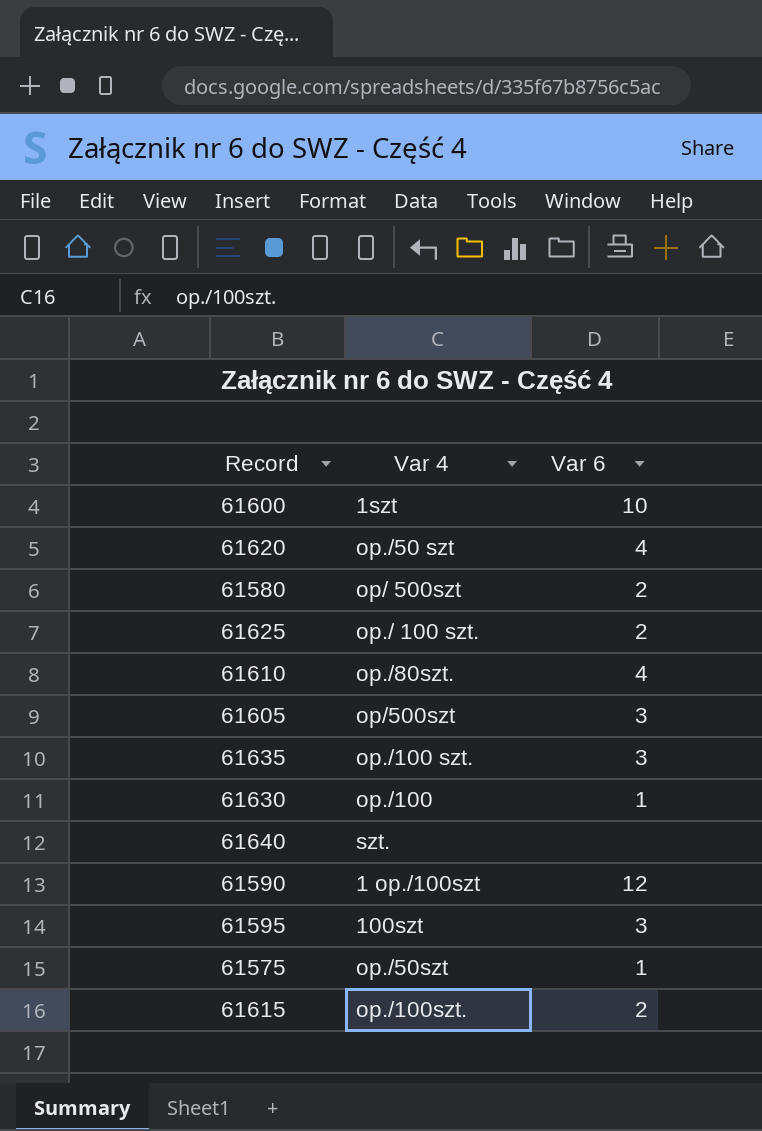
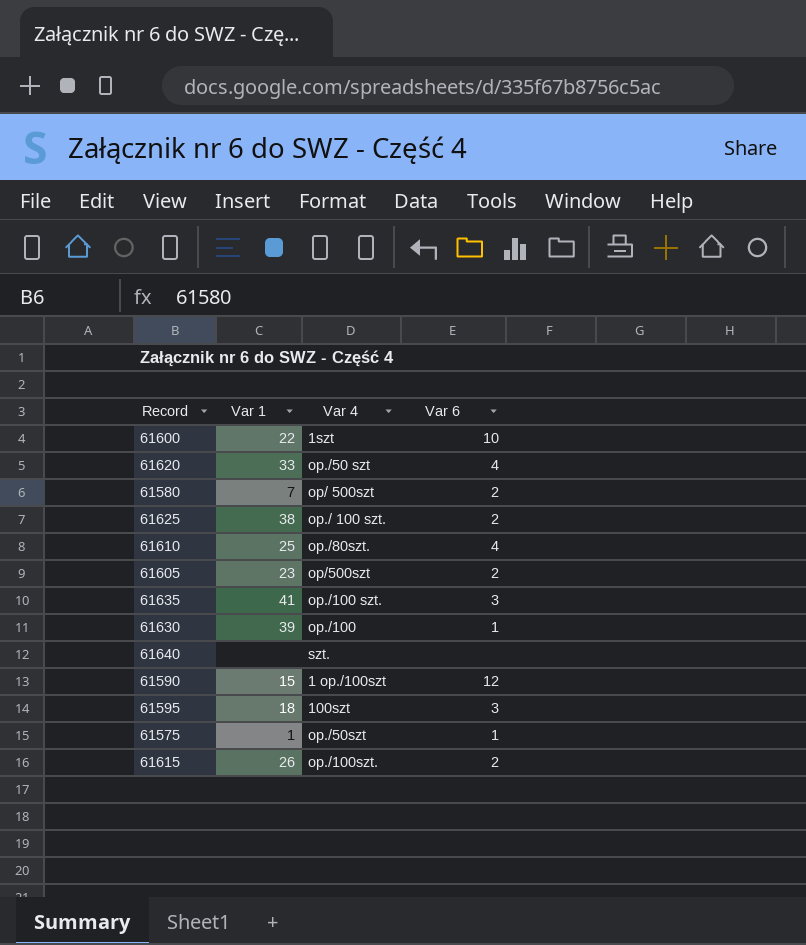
column Var 1 | position: none -> 2
61605 | Var 6: 3 -> 2

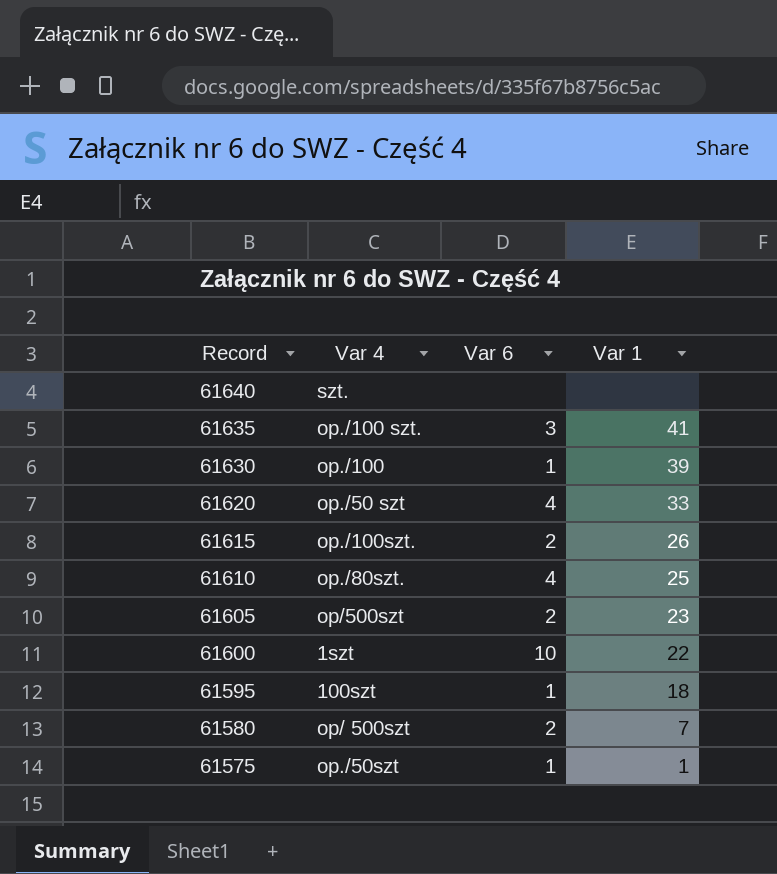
row order: none -> Record descending
column Var 1 | position: 2 -> 4
row 61625: 38 | op./ 100 szt. | 2 -> none
row 61590: 15 | 1 op./100szt | 12 -> none
61595 | Var 6: 3 -> 1

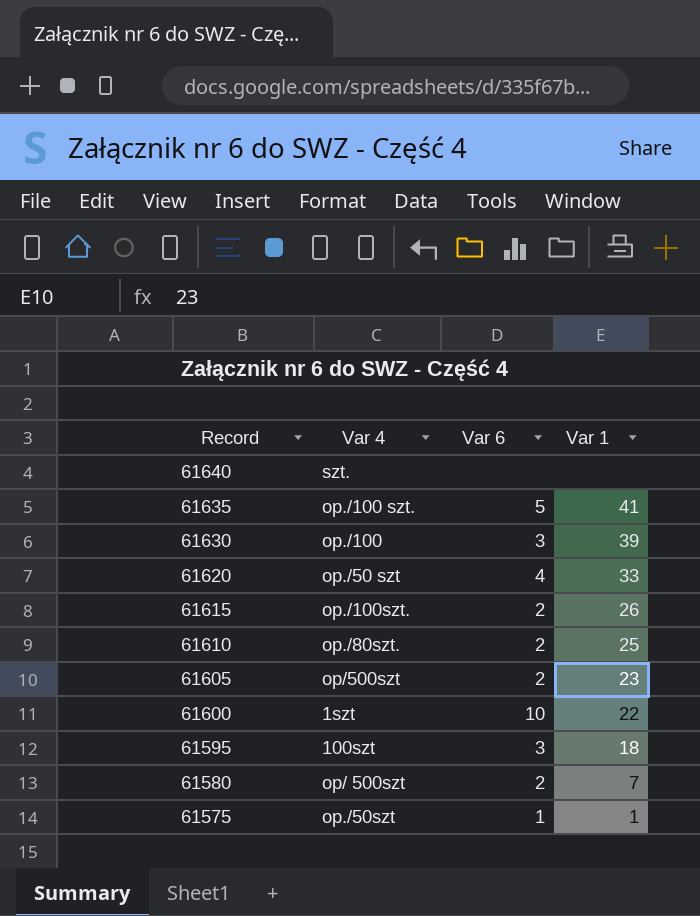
61635 | Var 6: 3 -> 5
61630 | Var 6: 1 -> 3
61610 | Var 6: 4 -> 2
61595 | Var 6: 1 -> 3

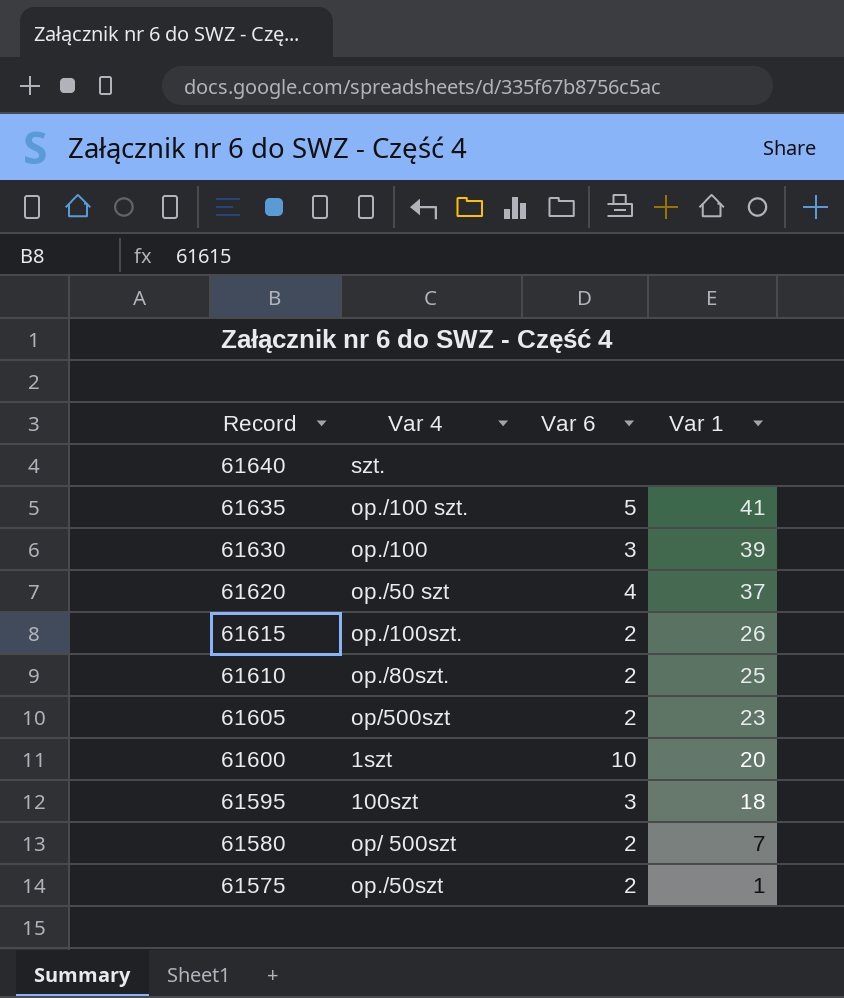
61620 | Var 1: 33 -> 37
61600 | Var 1: 22 -> 20
61575 | Var 6: 1 -> 2

